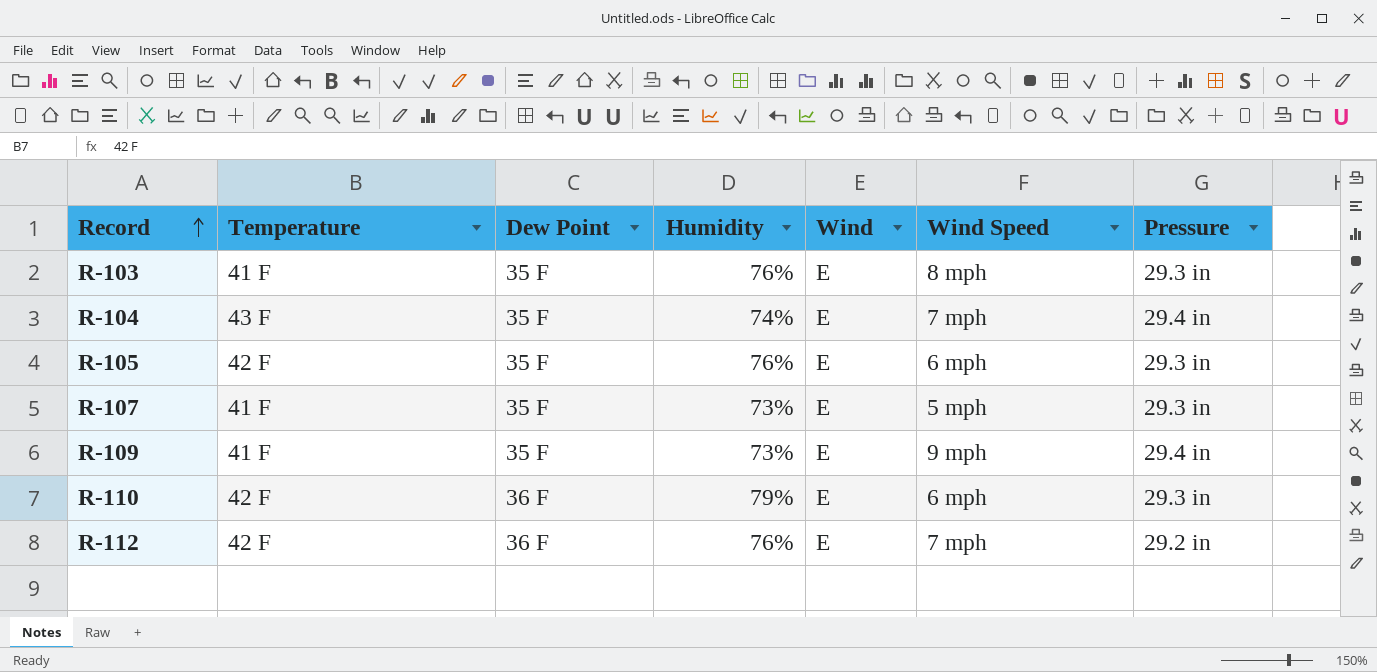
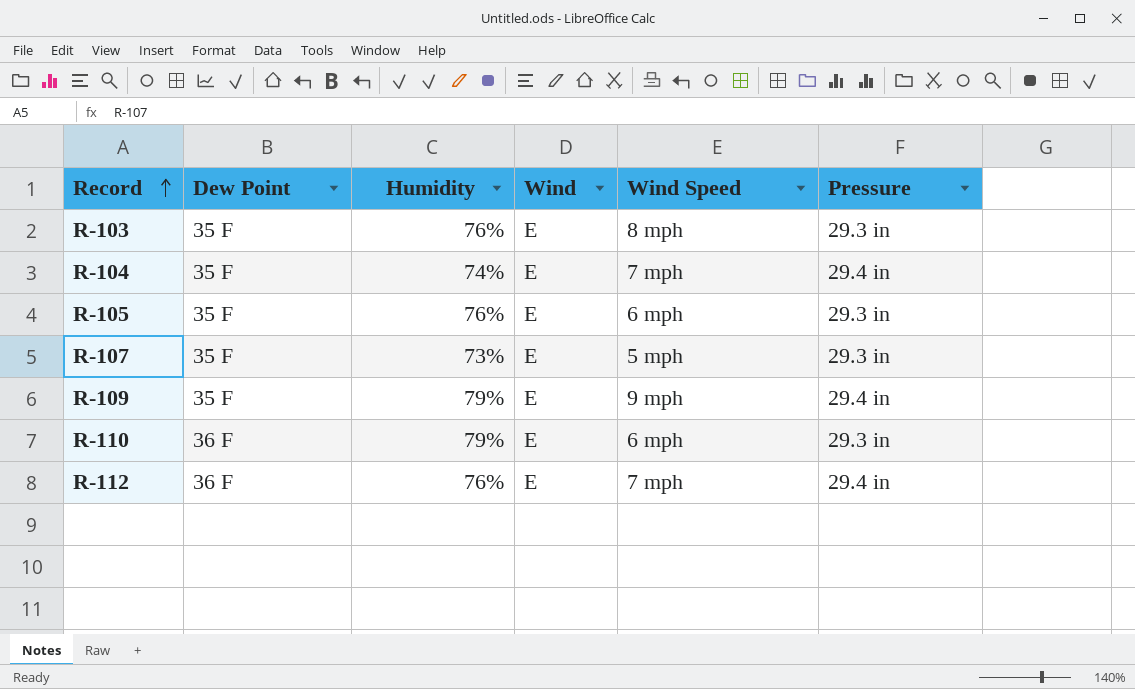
column Temperature | position: 2 -> none
R-109 | Humidity: 73% -> 79%
R-112 | Pressure: 29.2 in -> 29.4 in

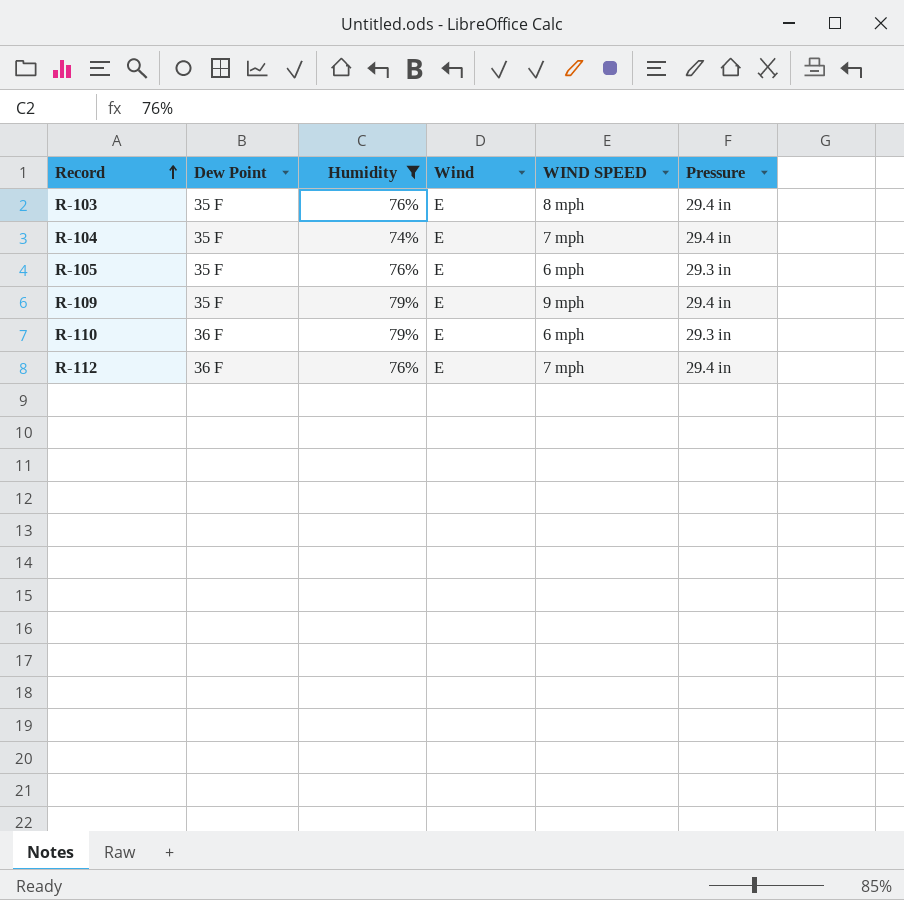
filter: none -> Humidity != 73%
column name: Wind Speed -> WIND SPEED
R-103 | Pressure: 29.3 in -> 29.4 in

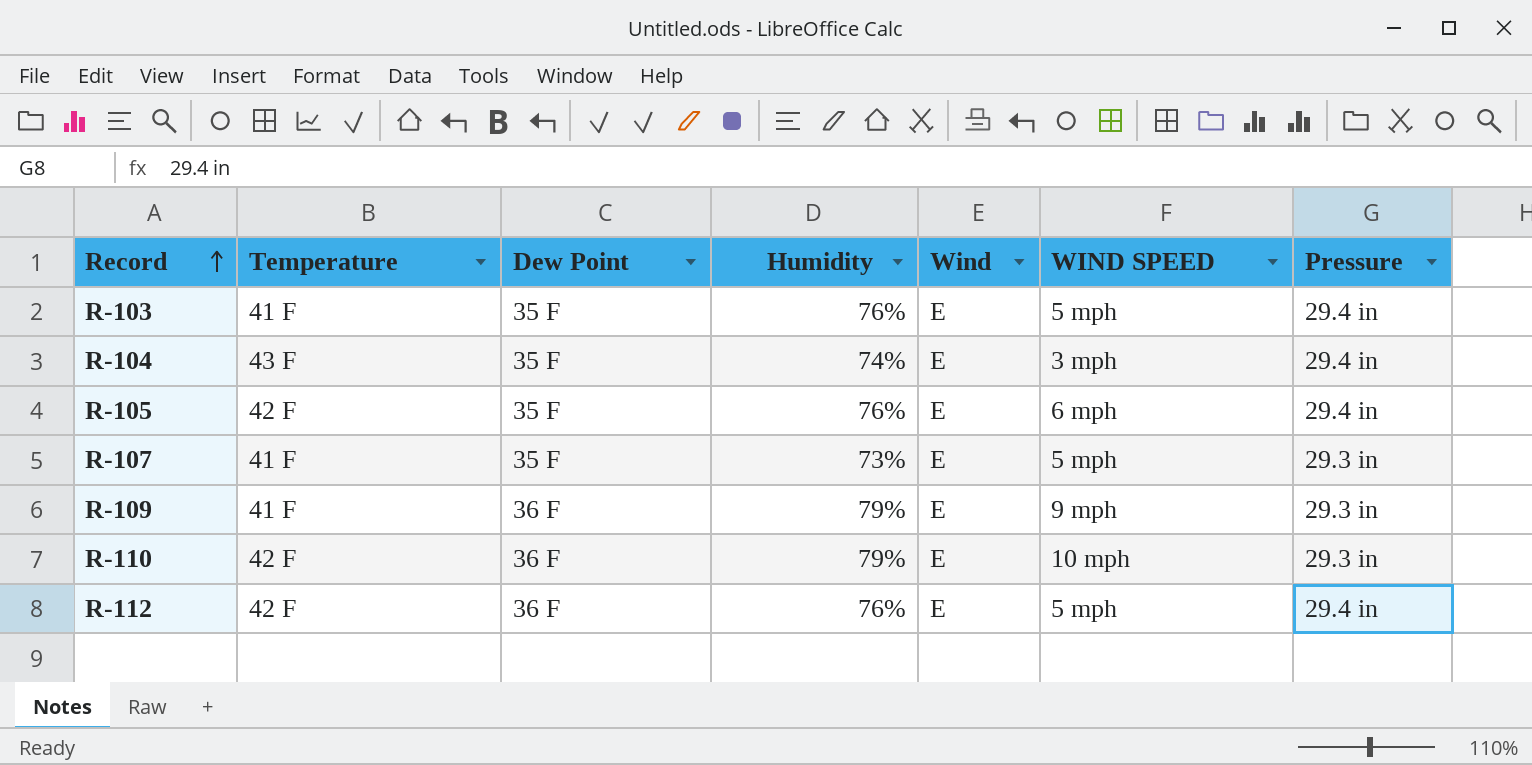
filter: Humidity != 73% -> none
column Temperature | position: none -> 2
R-103 | WIND SPEED: 8 mph -> 5 mph
R-104 | WIND SPEED: 7 mph -> 3 mph
R-105 | Pressure: 29.3 in -> 29.4 in
R-109 | Dew Point: 35 F -> 36 F
R-109 | Pressure: 29.4 in -> 29.3 in
R-110 | WIND SPEED: 6 mph -> 10 mph
R-112 | WIND SPEED: 7 mph -> 5 mph

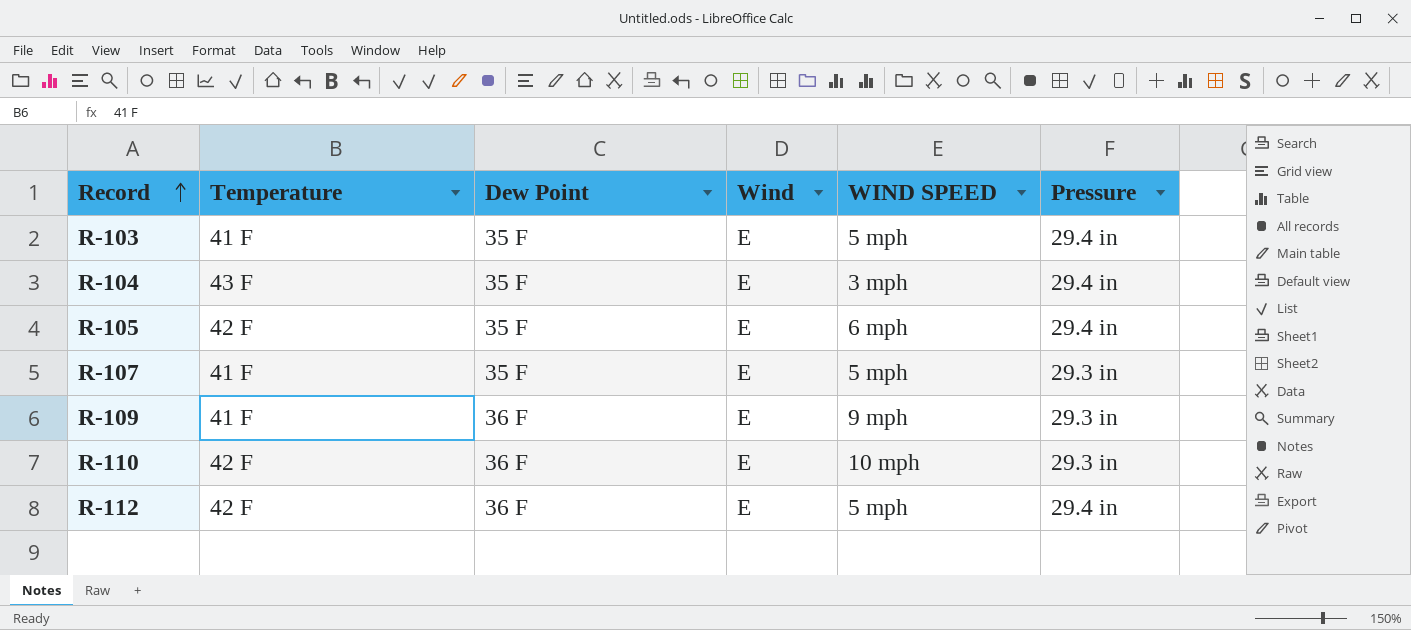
column Humidity | position: 4 -> none

